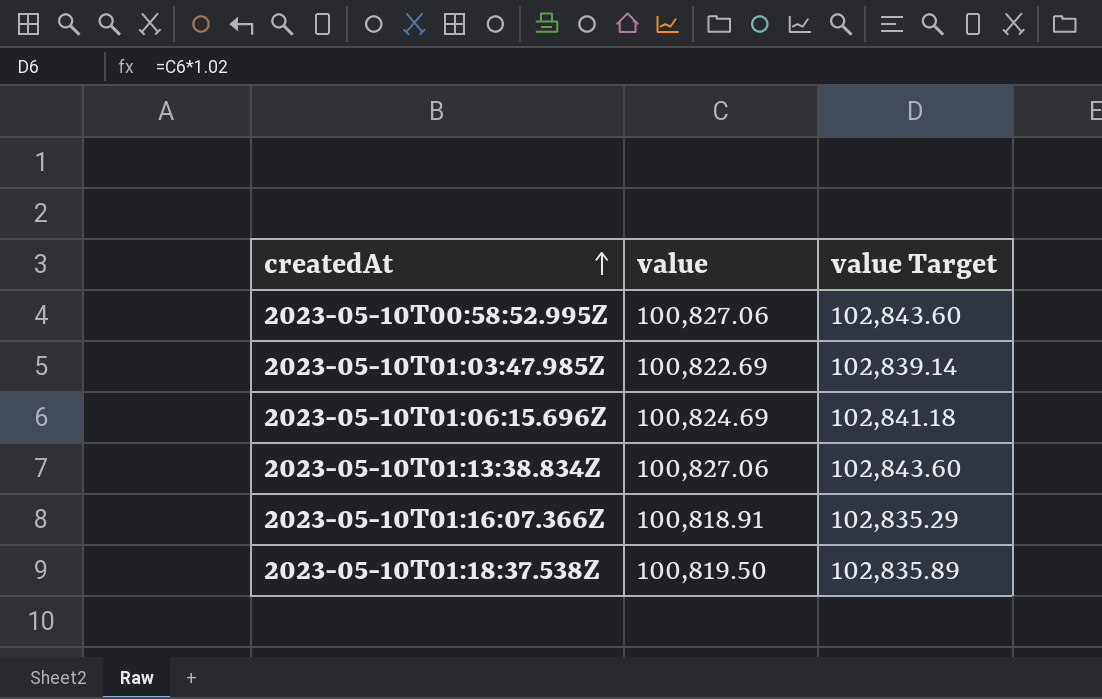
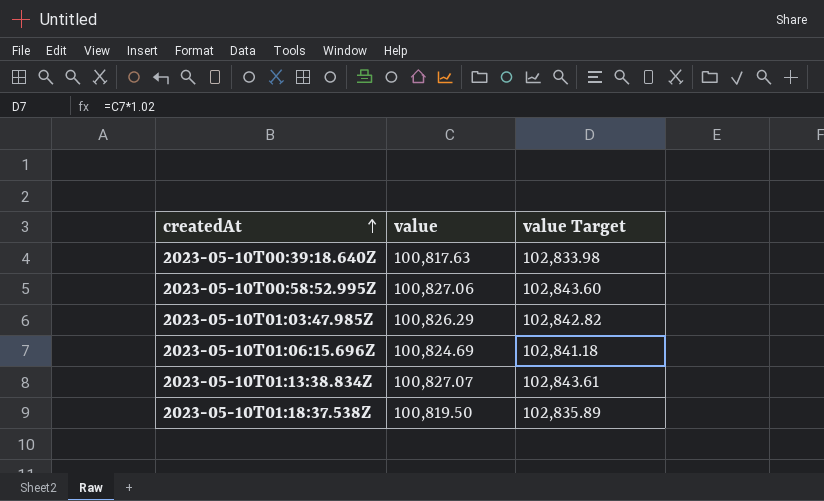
row 2023-05-10T01:16:07.366Z: 100,818.91 | 102,835.29 -> none
row 2023-05-10T00:39:18.640Z: none -> 100,817.63 | 102,833.98
2023-05-10T01:03:47.985Z | value: 100,822.69 -> 100,826.29
2023-05-10T01:03:47.985Z | value Target: 102,839.14 -> 102,842.82
2023-05-10T01:13:38.834Z | value: 100,827.06 -> 100,827.07
2023-05-10T01:13:38.834Z | value Target: 102,843.60 -> 102,843.61

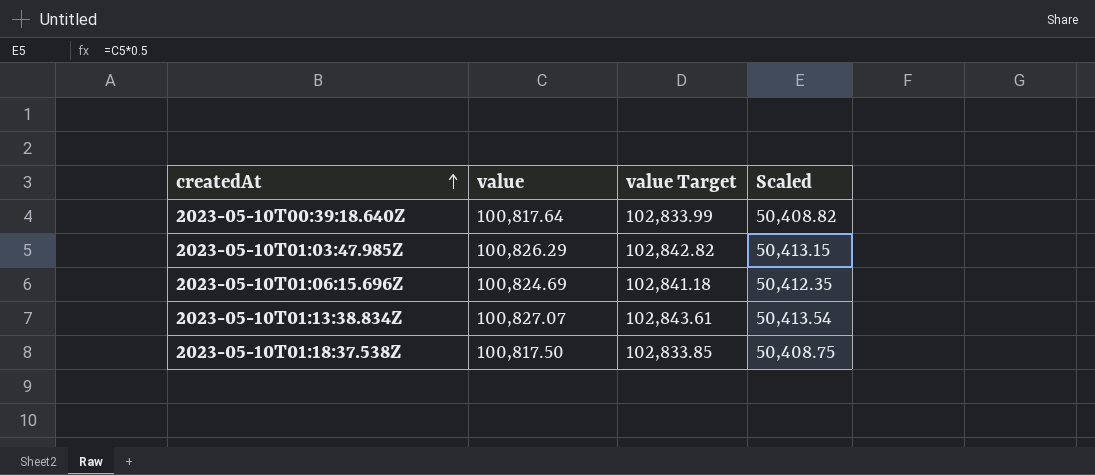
column Scaled | formula: none -> [value] * 0.5
row 2023-05-10T00:58:52.995Z: 100,827.06 | 102,843.60 -> none
2023-05-10T00:39:18.640Z | value: 100,817.63 -> 100,817.64
2023-05-10T00:39:18.640Z | value Target: 102,833.98 -> 102,833.99
2023-05-10T01:18:37.538Z | value: 100,819.50 -> 100,817.50
2023-05-10T01:18:37.538Z | value Target: 102,835.89 -> 102,833.85

